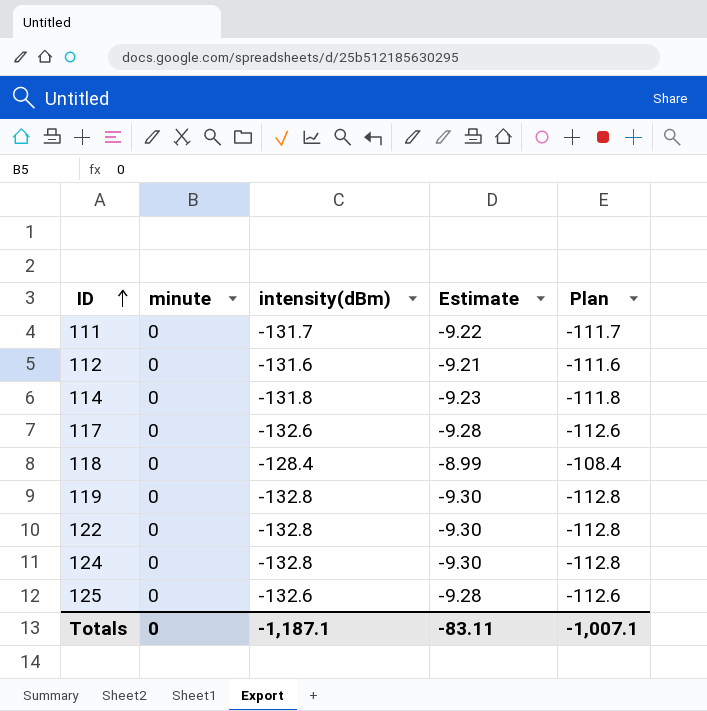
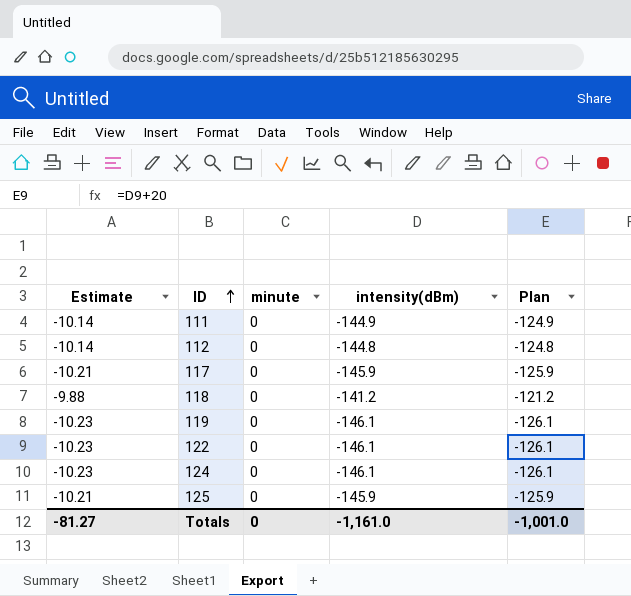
column Estimate | position: 4 -> 1
row 114: 0 | -131.8 | -9.23 | -111.8 -> none
111 | Estimate: -9.22 -> -10.14
111 | intensity(dBm): -131.7 -> -144.9
111 | Plan: -111.7 -> -124.9
112 | Estimate: -9.21 -> -10.14
112 | intensity(dBm): -131.6 -> -144.8
112 | Plan: -111.6 -> -124.8
117 | Estimate: -9.28 -> -10.21
117 | intensity(dBm): -132.6 -> -145.9
117 | Plan: -112.6 -> -125.9
118 | Estimate: -8.99 -> -9.88
118 | intensity(dBm): -128.4 -> -141.2
118 | Plan: -108.4 -> -121.2
119 | Estimate: -9.30 -> -10.23
119 | intensity(dBm): -132.8 -> -146.1
119 | Plan: -112.8 -> -126.1
122 | Estimate: -9.30 -> -10.23
122 | intensity(dBm): -132.8 -> -146.1
122 | Plan: -112.8 -> -126.1
124 | Estimate: -9.30 -> -10.23
124 | intensity(dBm): -132.8 -> -146.1
124 | Plan: -112.8 -> -126.1
125 | Estimate: -9.28 -> -10.21
125 | intensity(dBm): -132.6 -> -145.9
125 | Plan: -112.6 -> -125.9
Totals | Estimate: -83.11 -> -81.27
Totals | intensity(dBm): -1,187.1 -> -1,161.0
Totals | Plan: -1,007.1 -> -1,001.0

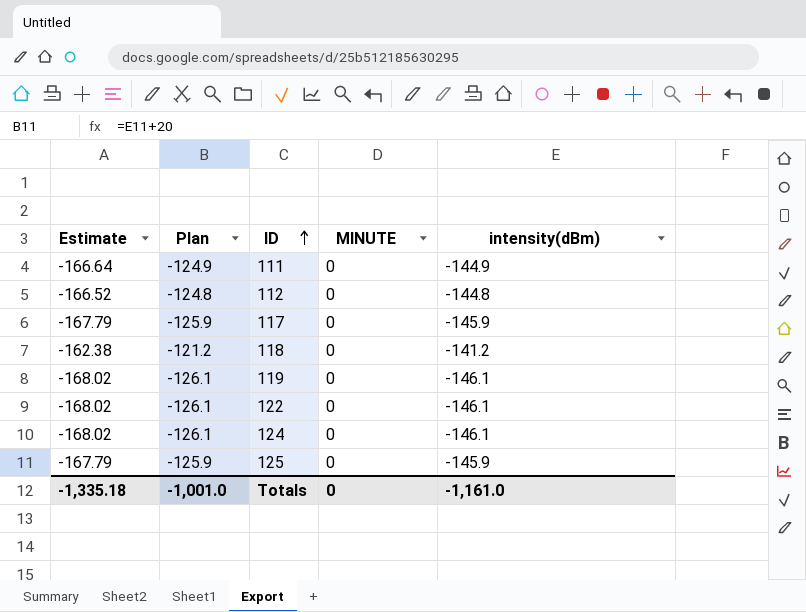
column Estimate | formula: [intensity(dBm)] * 0.07 -> [intensity(dBm)] * 1.15
column Plan | position: 5 -> 2
column name: minute -> MINUTE
Totals | Estimate: -81.27 -> -1,335.18

